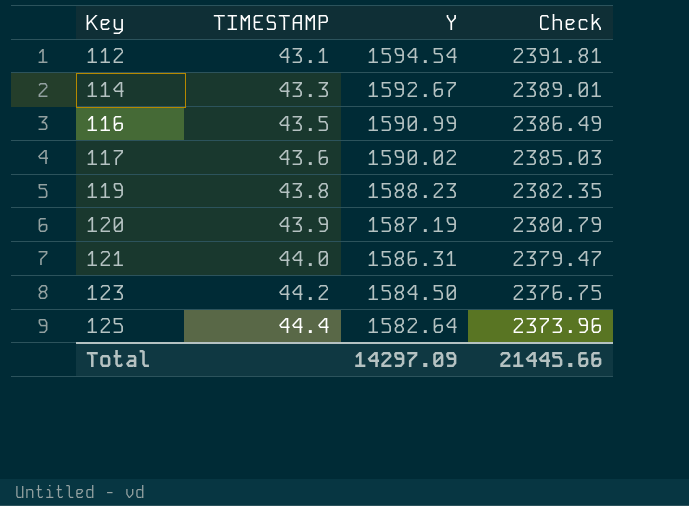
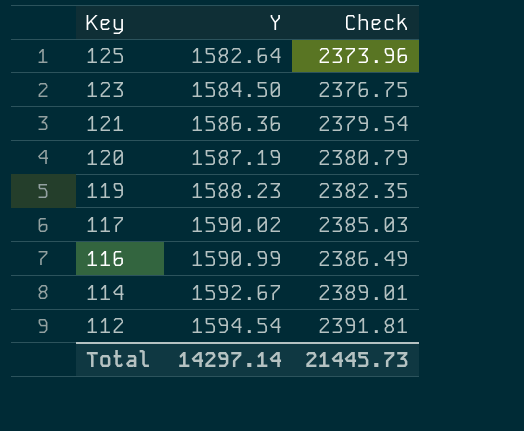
row order: Key ascending -> Key descending
column TIMESTAMP | position: 2 -> none
121 | Y: 1586.31 -> 1586.36
121 | Check: 2379.47 -> 2379.54
Total | Y: 14297.09 -> 14297.14
Total | Check: 21445.66 -> 21445.73

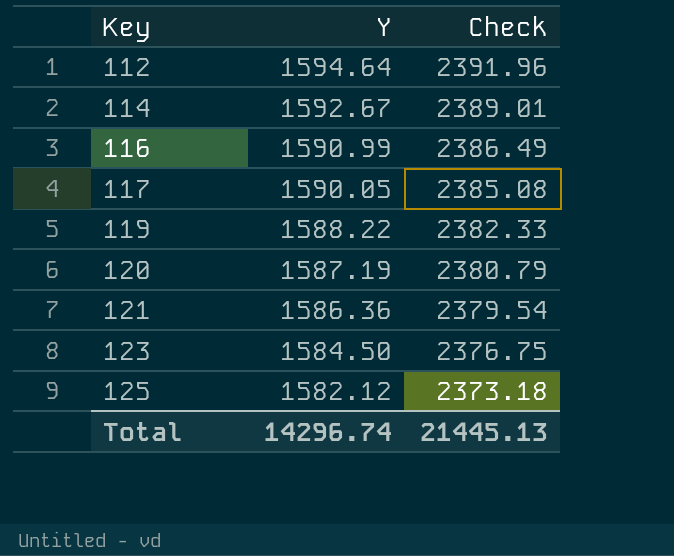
row order: Key descending -> Key ascending
112 | Y: 1594.54 -> 1594.64
112 | Check: 2391.81 -> 2391.96
117 | Y: 1590.02 -> 1590.05
117 | Check: 2385.03 -> 2385.08
119 | Y: 1588.23 -> 1588.22
119 | Check: 2382.35 -> 2382.33
125 | Y: 1582.64 -> 1582.12
125 | Check: 2373.96 -> 2373.18
Total | Y: 14297.14 -> 14296.74
Total | Check: 21445.73 -> 21445.13

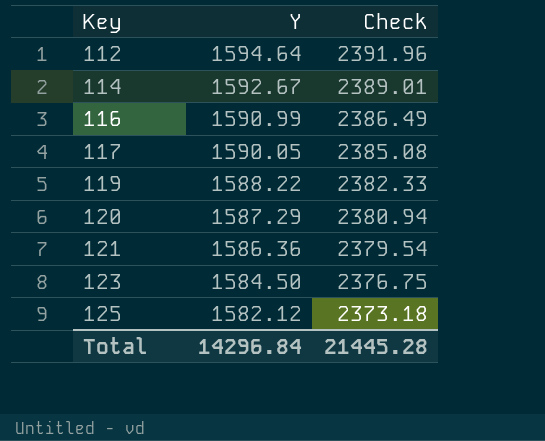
120 | Y: 1587.19 -> 1587.29
120 | Check: 2380.79 -> 2380.94
Total | Y: 14296.74 -> 14296.84
Total | Check: 21445.13 -> 21445.28

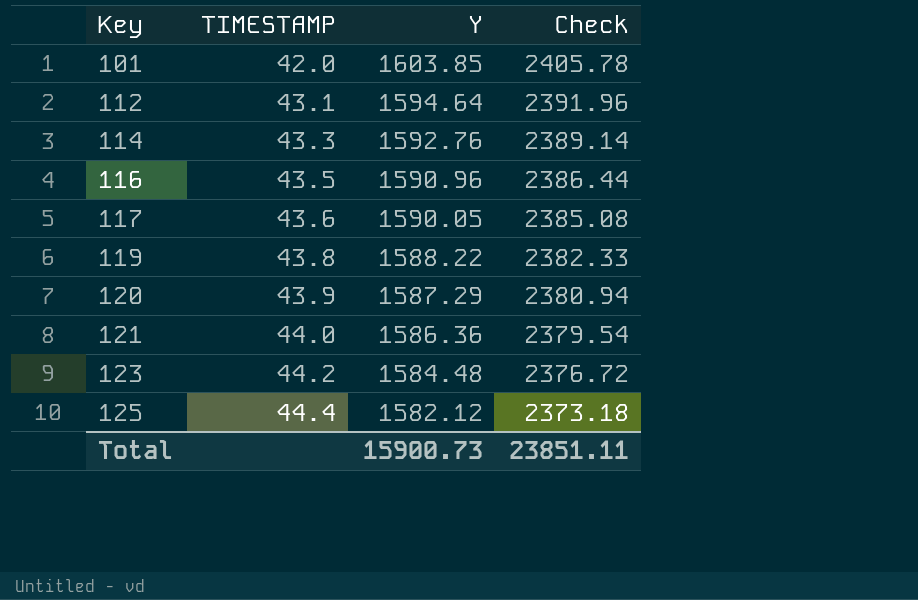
column TIMESTAMP | position: none -> 2
row 101: none -> 42.0 | 1603.85 | 2405.78
114 | Y: 1592.67 -> 1592.76
114 | Check: 2389.01 -> 2389.14
116 | Y: 1590.99 -> 1590.96
116 | Check: 2386.49 -> 2386.44
123 | Y: 1584.50 -> 1584.48
123 | Check: 2376.75 -> 2376.72
Total | Y: 14296.84 -> 15900.73
Total | Check: 21445.28 -> 23851.11

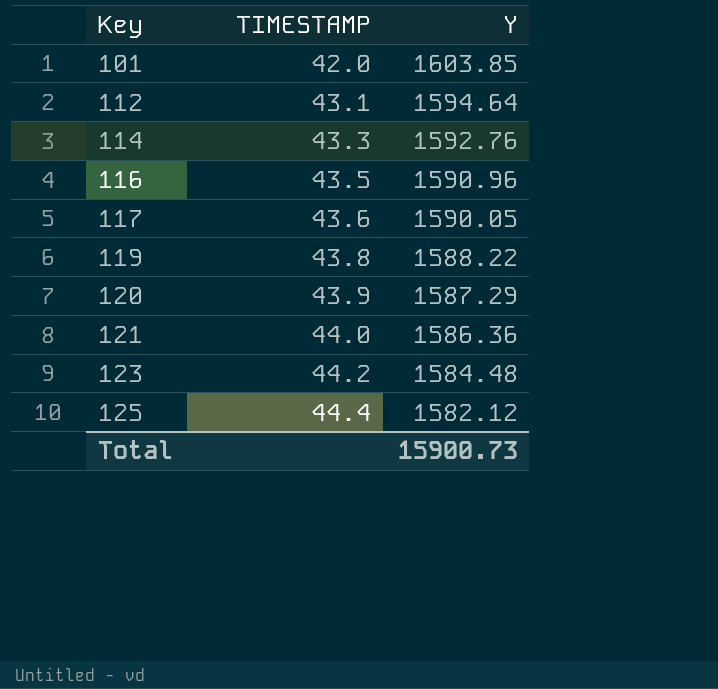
column Check | formula: [Y] * 1.5 -> none

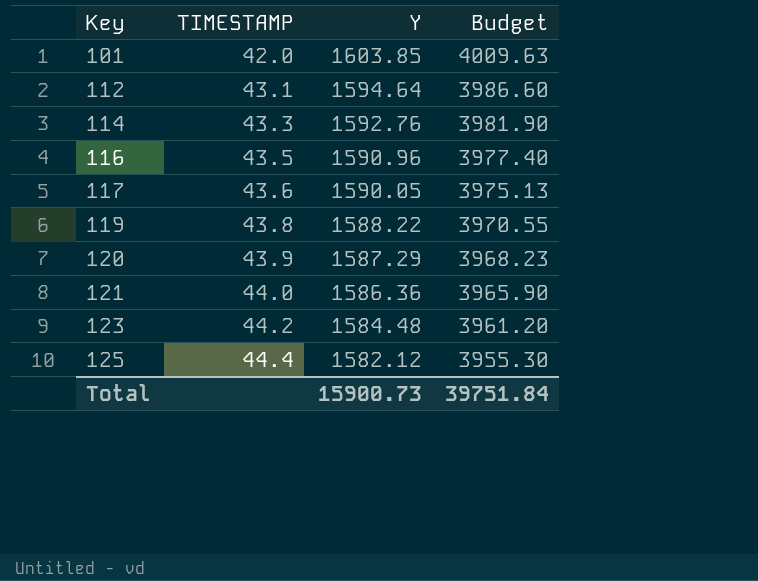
column Budget | formula: none -> [Y] * 2.5

